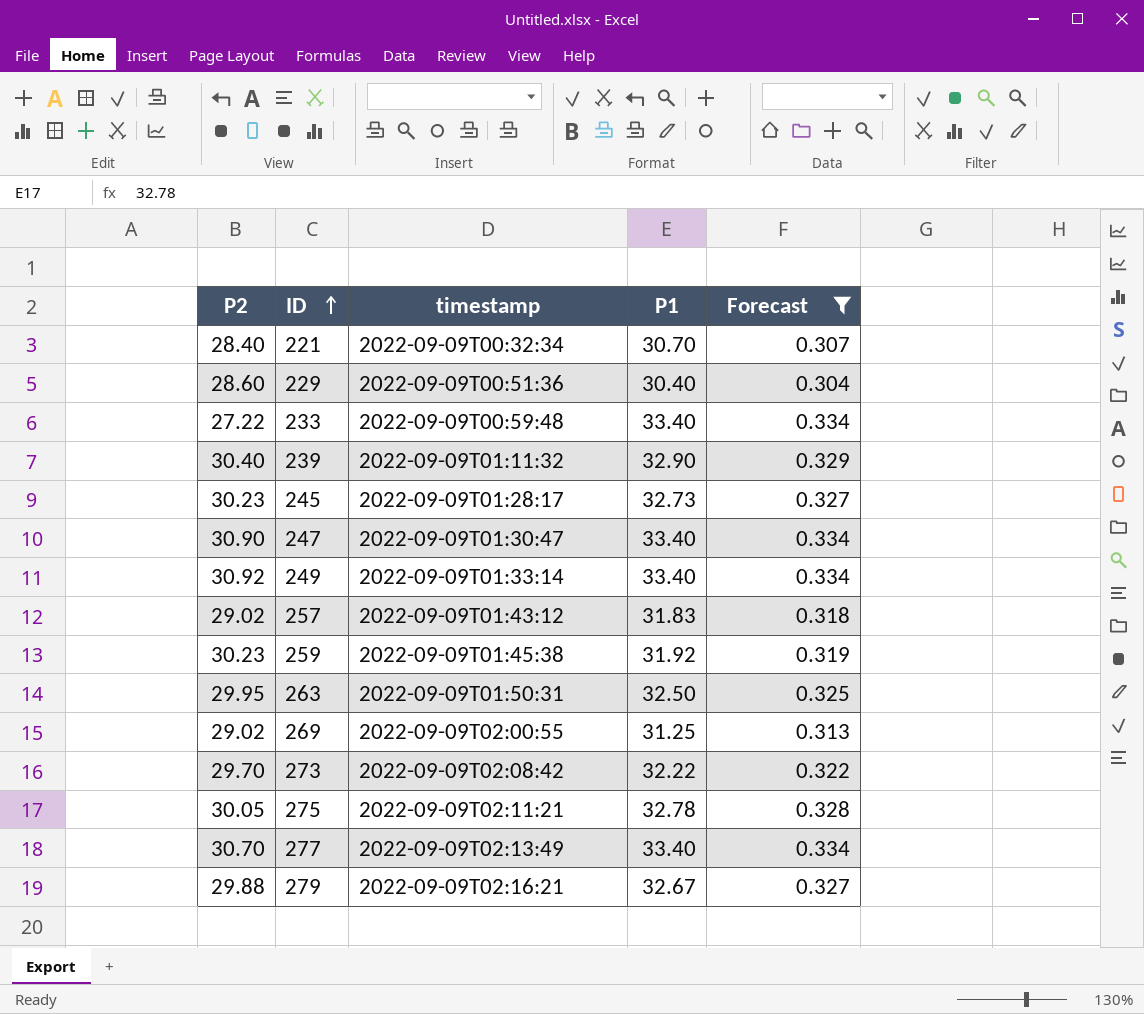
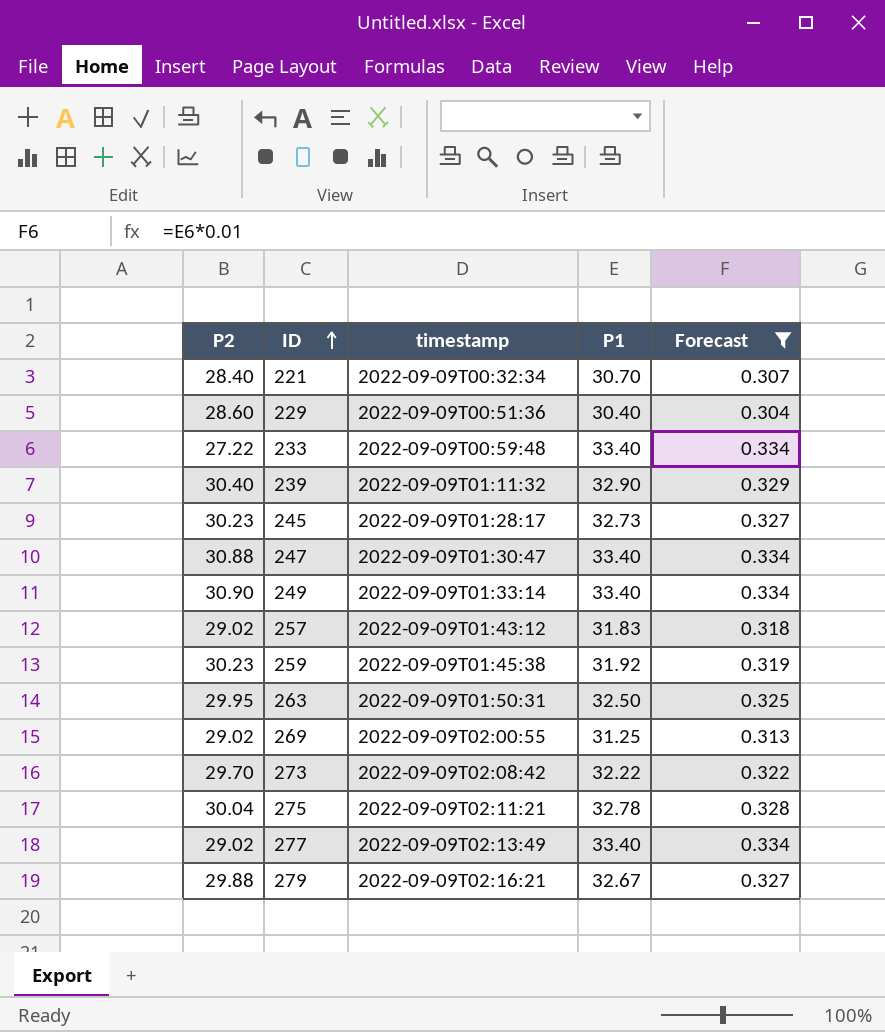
247 | P2: 30.90 -> 30.88
249 | P2: 30.92 -> 30.90
275 | P2: 30.05 -> 30.04
277 | P2: 30.70 -> 29.02

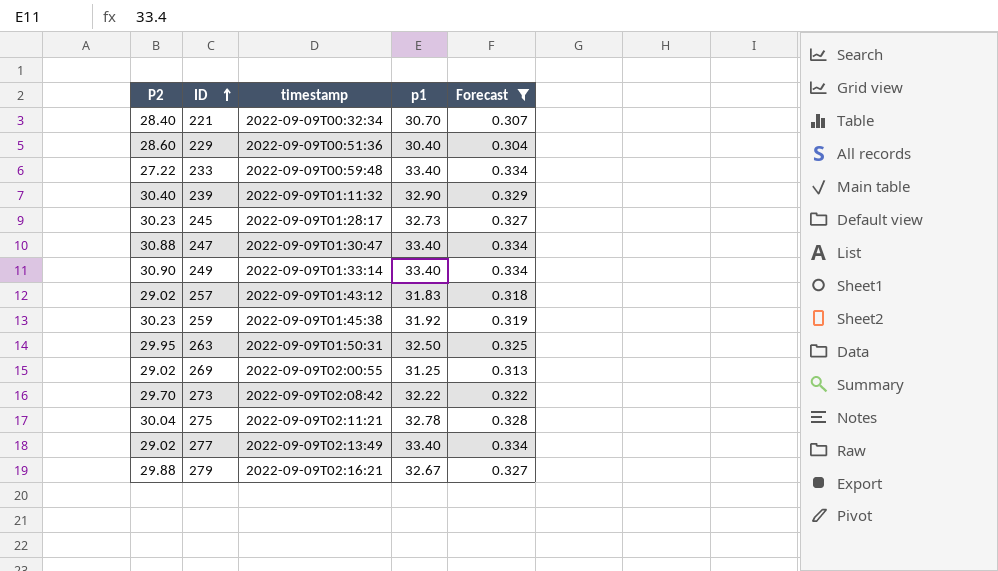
column name: P1 -> p1

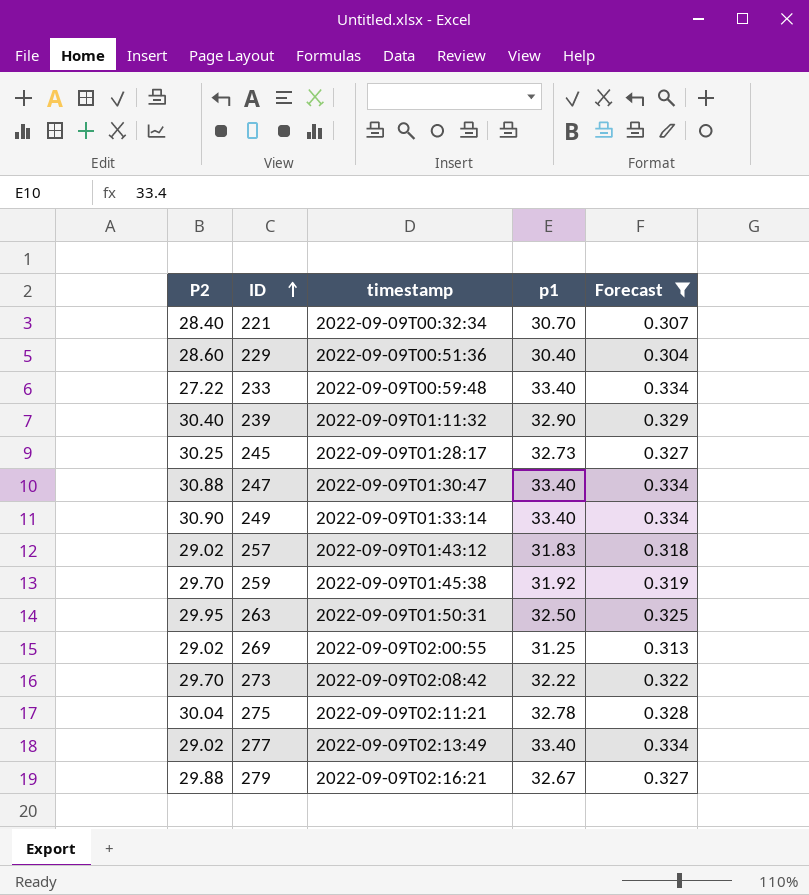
245 | P2: 30.23 -> 30.25
259 | P2: 30.23 -> 29.70

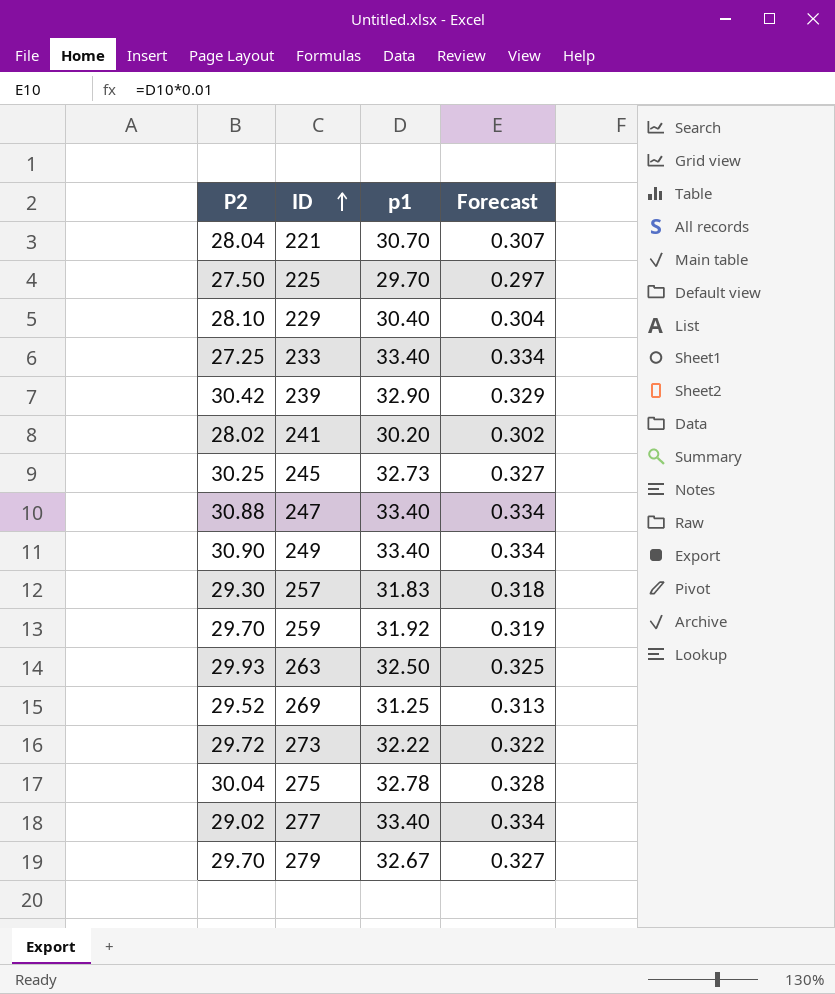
filter: Forecast >= 0.304 -> none
column timestamp | position: 3 -> none
221 | P2: 28.40 -> 28.04
229 | P2: 28.60 -> 28.10
233 | P2: 27.22 -> 27.25
239 | P2: 30.40 -> 30.42
257 | P2: 29.02 -> 29.30
263 | P2: 29.95 -> 29.93
269 | P2: 29.02 -> 29.52
273 | P2: 29.70 -> 29.72
279 | P2: 29.88 -> 29.70

